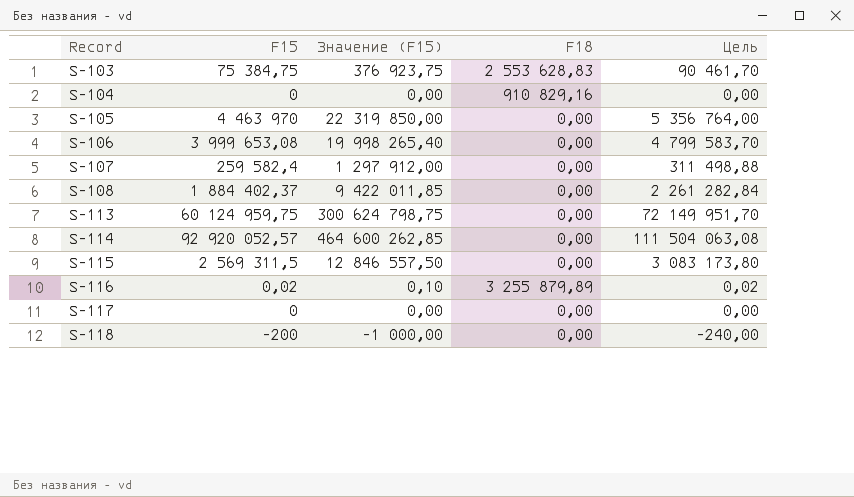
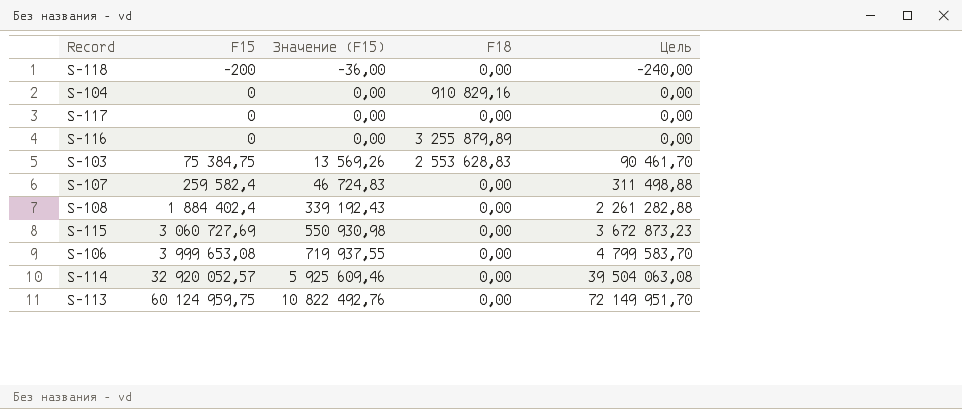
row order: Record ascending -> F15 ascending
column Значение (F15) | formula: [F15] * 5 -> [F15] * 0,18
row S-105: 4 463 970 | 22 319 850,00 | 0,00 | 5 356 764,00 -> none
S-116 | F15: 0,02 -> 0
S-116 | Цель: 0,02 -> 0,00
S-108 | F15: 1 884 402,37 -> 1 884 402,4
S-108 | Цель: 2 261 282,84 -> 2 261 282,88
S-115 | F15: 2 569 311,5 -> 3 060 727,69
S-115 | Цель: 3 083 173,80 -> 3 672 873,23
S-114 | F15: 92 920 052,57 -> 32 920 052,57
S-114 | Цель: 111 504 063,08 -> 39 504 063,08

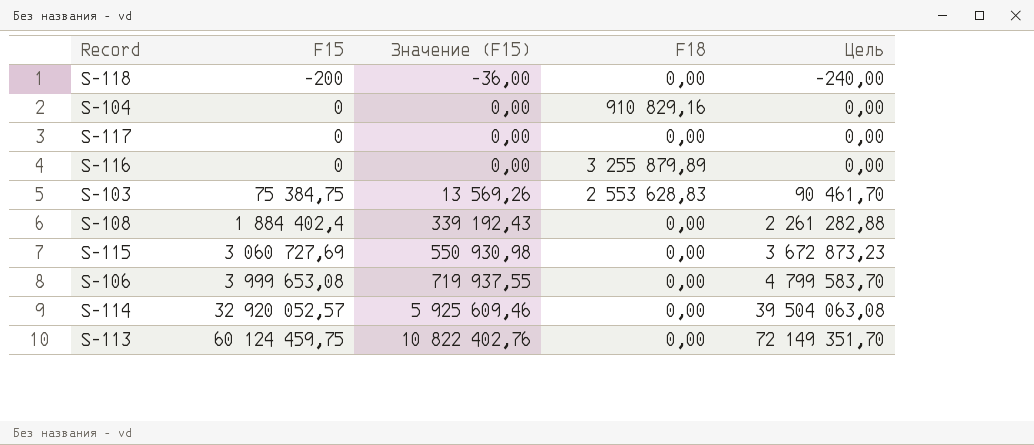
row S-107: 259 582,4 | 46 724,83 | 0,00 | 311 498,88 -> none
S-113 | F15: 60 124 959,75 -> 60 124 459,75
S-113 | Значение (F15): 10 822 492,76 -> 10 822 402,76
S-113 | Цель: 72 149 951,70 -> 72 149 351,70

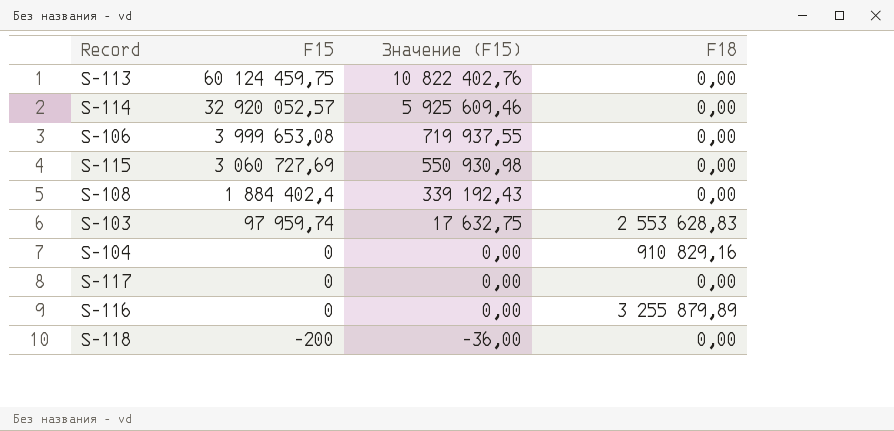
row order: F15 ascending -> F15 descending
column Цель | formula: [F15] * 1,2 -> none
S-103 | F15: 75 384,75 -> 97 959,74
S-103 | Значение (F15): 13 569,26 -> 17 632,75

